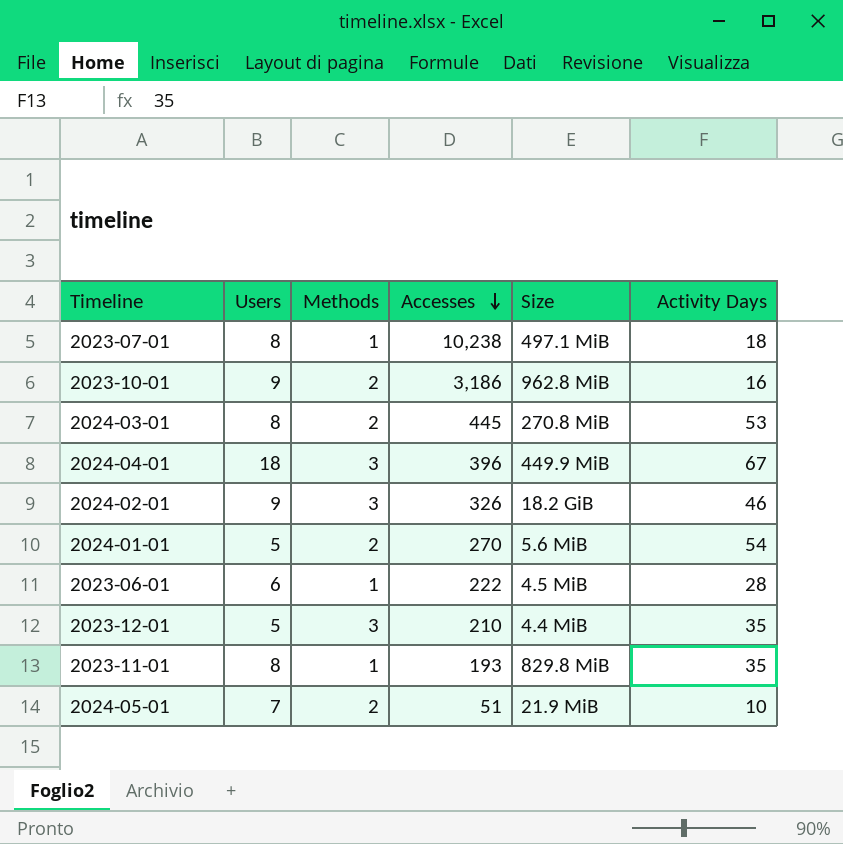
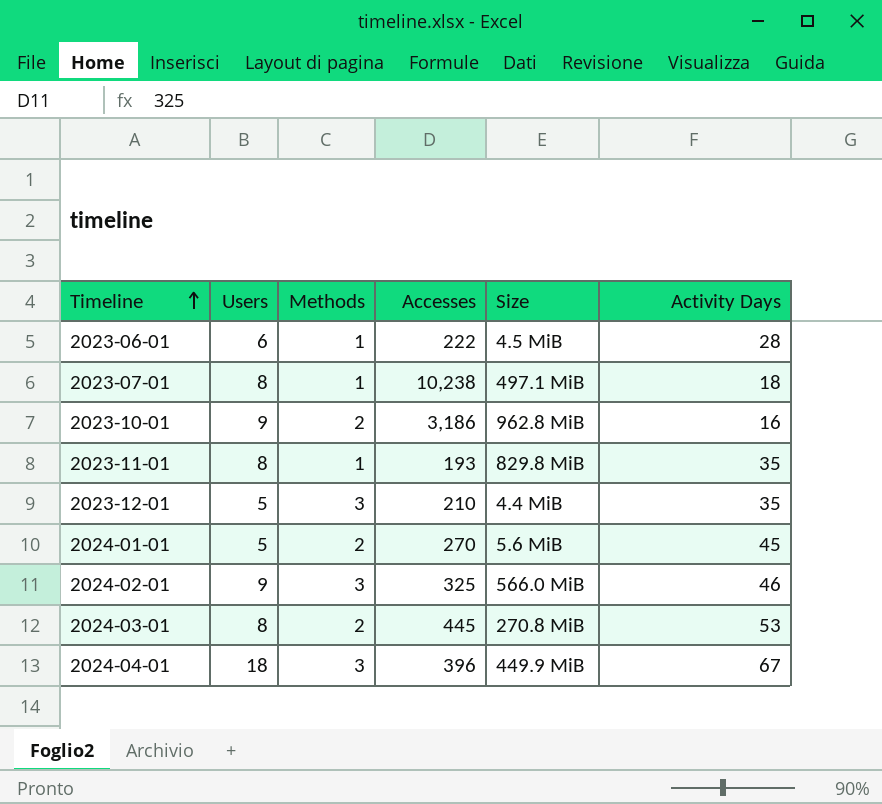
row order: Accesses descending -> Timeline ascending
row 2024-05-01: 7 | 2 | 51 | 21.9 MiB | 10 -> none
2024-01-01 | Activity Days: 54 -> 45
2024-02-01 | Accesses: 326 -> 325
2024-02-01 | Size: 18.2 GiB -> 566.0 MiB

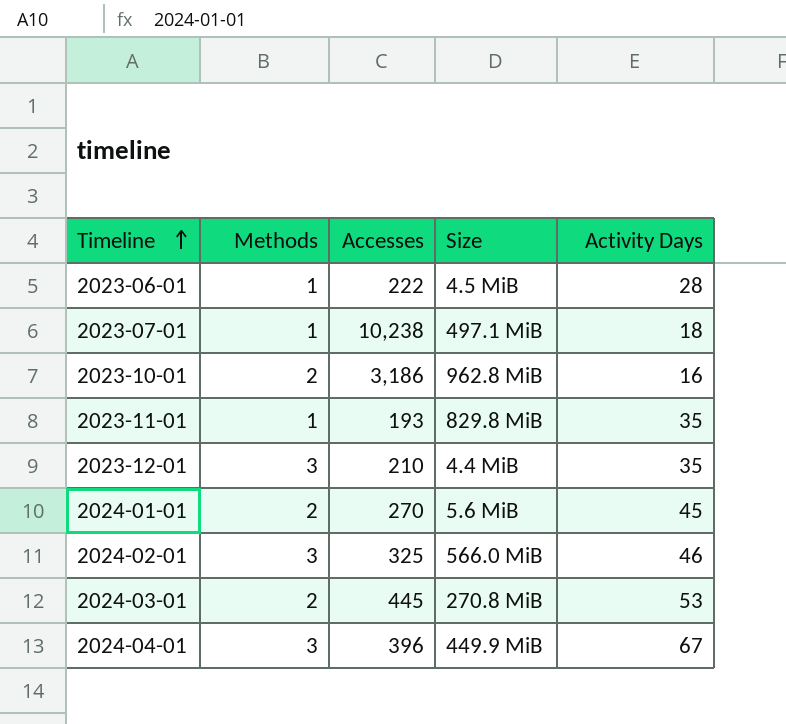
column Users | position: 2 -> none

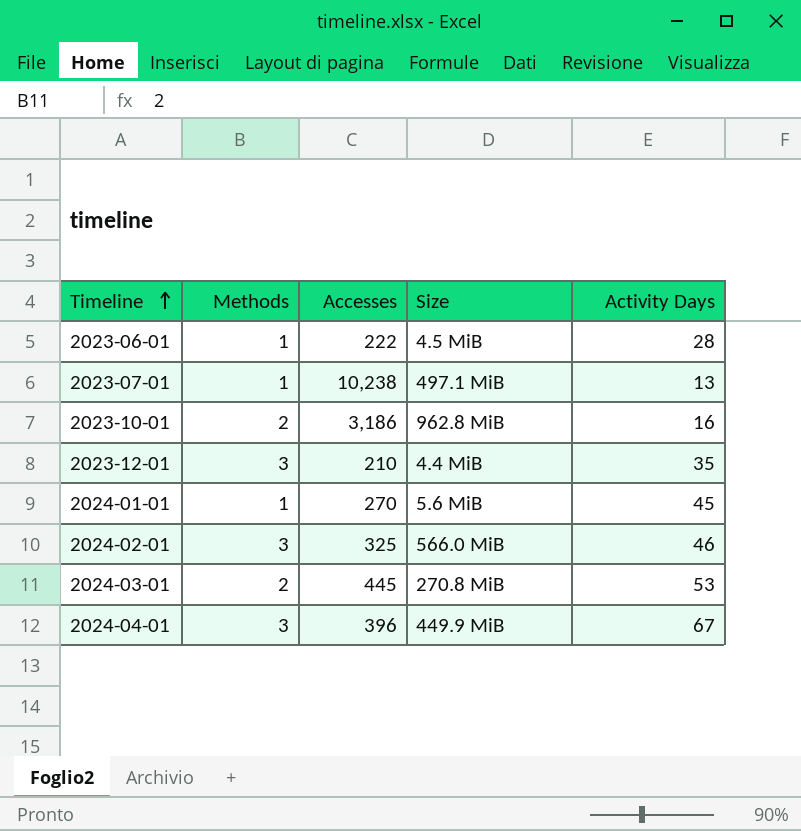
row 2023-11-01: 1 | 193 | 829.8 MiB | 35 -> none
2023-07-01 | Activity Days: 18 -> 13
2024-01-01 | Methods: 2 -> 1

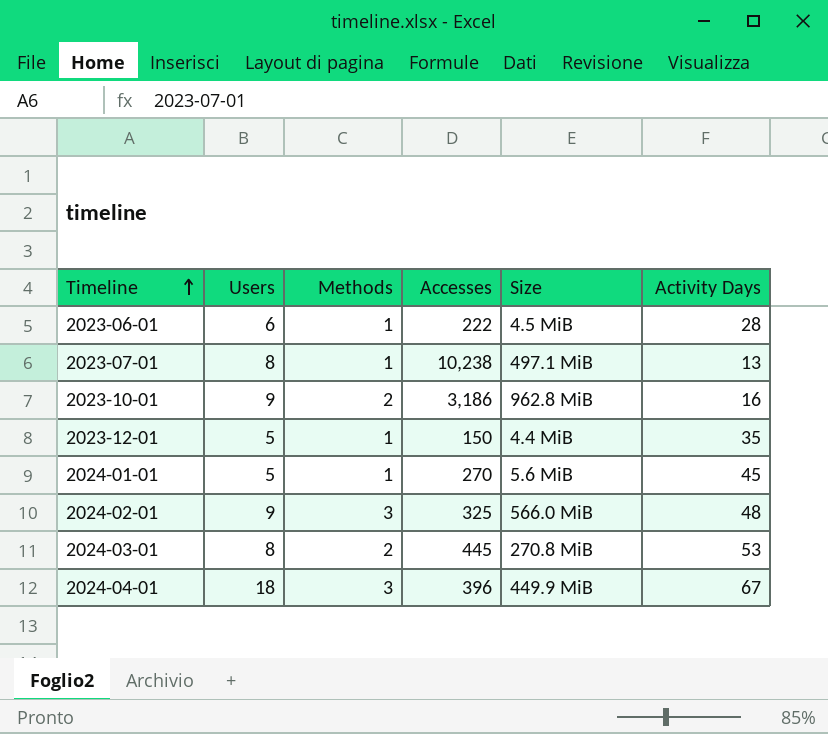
column Users | position: none -> 2
2023-12-01 | Methods: 3 -> 1
2023-12-01 | Accesses: 210 -> 150
2024-02-01 | Activity Days: 46 -> 48

